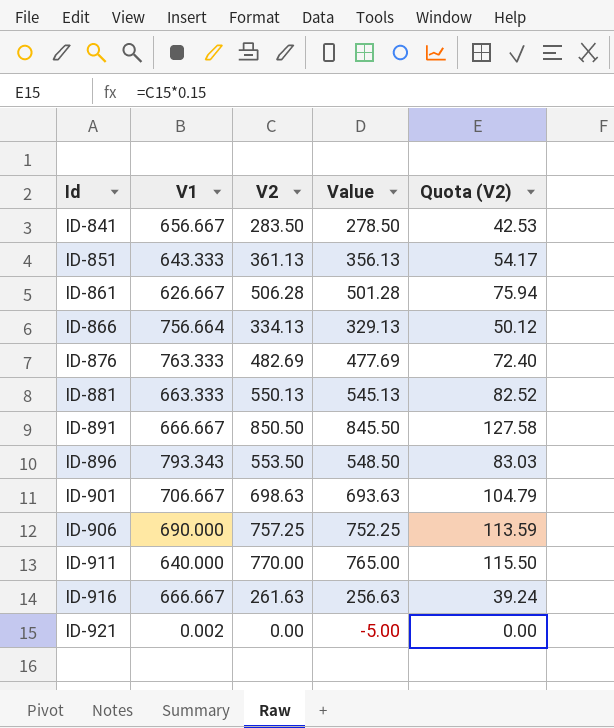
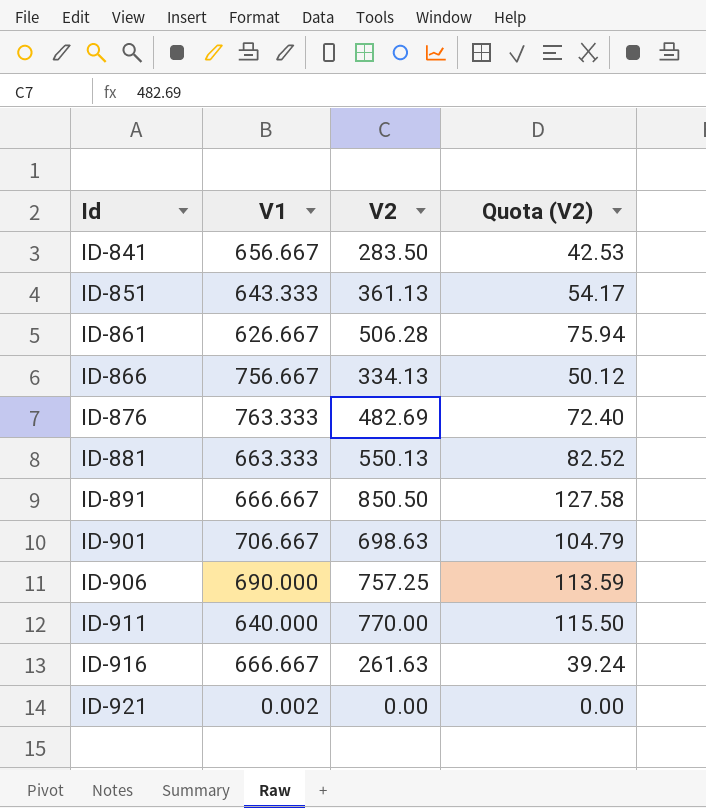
column Value | formula: [V2] - 5 -> none
row ID-896: 793.343 | 553.50 | 548.50 | 83.03 -> none
ID-866 | V1: 756.664 -> 756.667

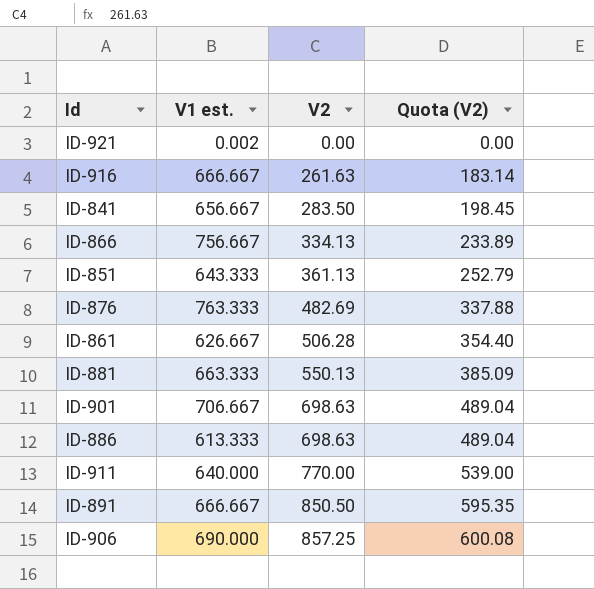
row order: Id ascending -> V2 ascending
column name: V1 -> V1 est.
column Quota (V2) | formula: [V2] * 0.15 -> [V2] * 0.7
row ID-886: none -> 613.333 | 698.63 | 489.04
ID-906 | V2: 757.25 -> 857.25

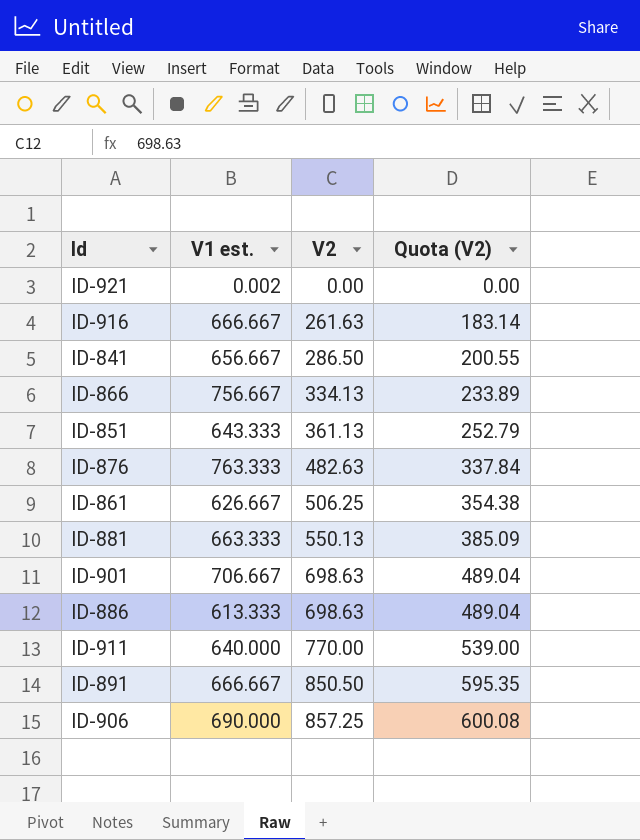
ID-841 | V2: 283.50 -> 286.50
ID-841 | Quota (V2): 198.45 -> 200.55
ID-876 | V2: 482.69 -> 482.63
ID-876 | Quota (V2): 337.88 -> 337.84
ID-861 | V2: 506.28 -> 506.25
ID-861 | Quota (V2): 354.40 -> 354.38

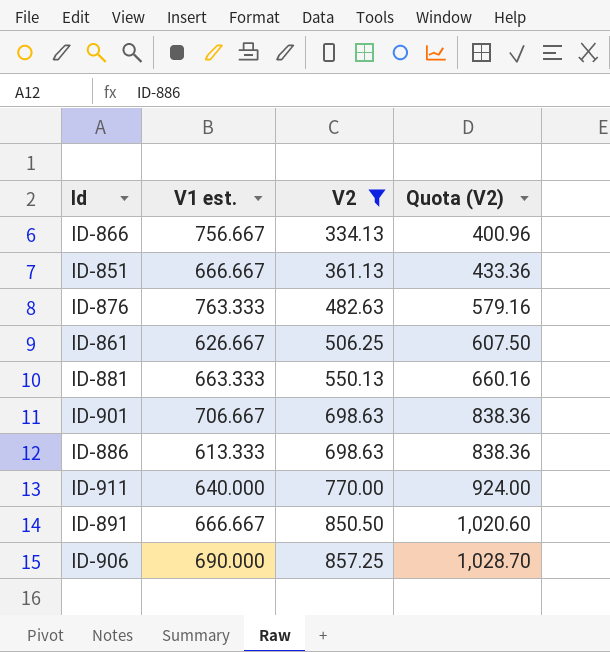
filter: none -> V2 >= 334.13
column Quota (V2) | formula: [V2] * 0.7 -> [V2] * 1.2
ID-851 | V1 est.: 643.333 -> 666.667

